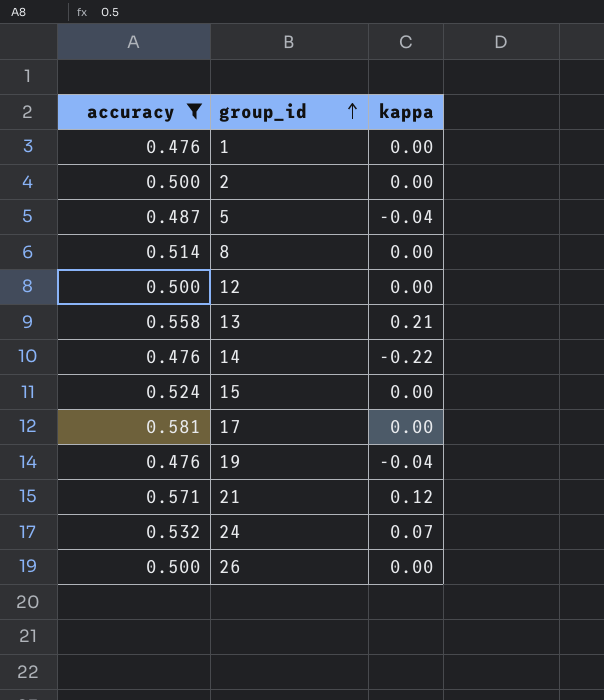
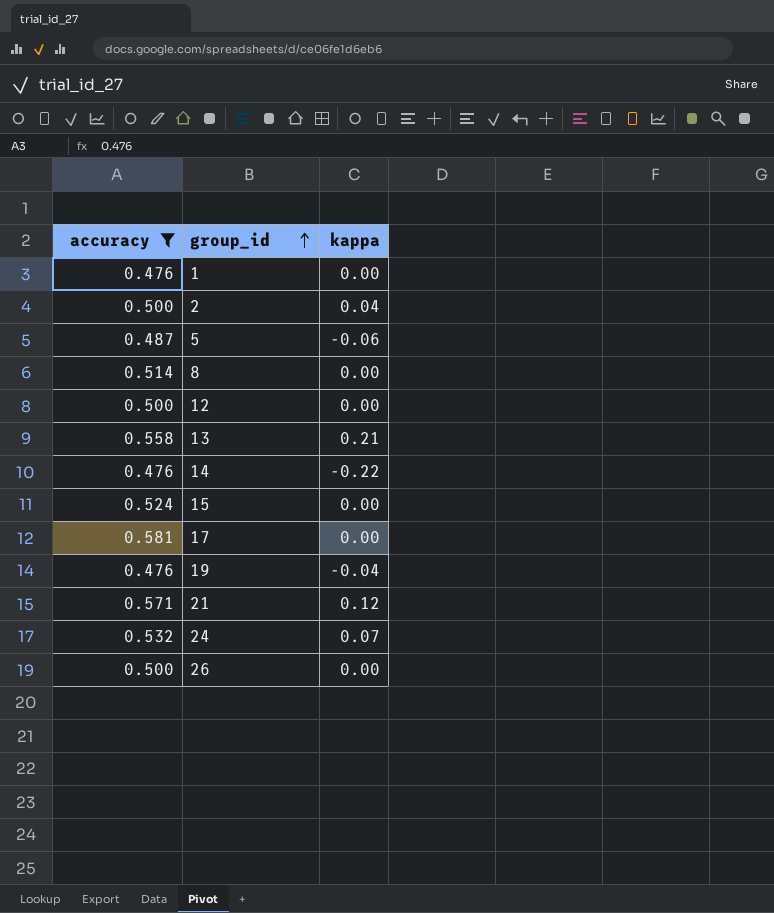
2 | kappa: 0.00 -> 0.04
5 | kappa: -0.04 -> -0.06

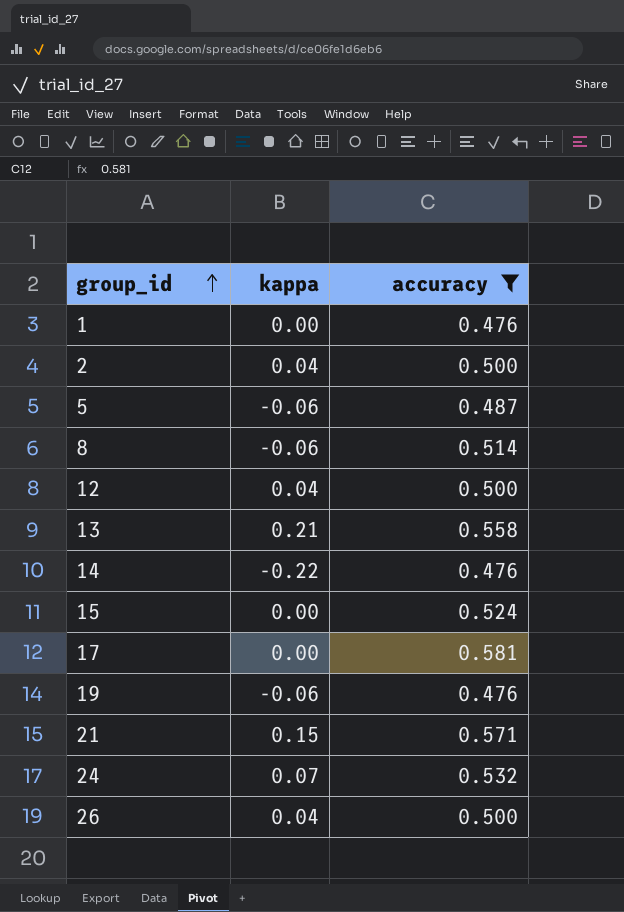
column accuracy | position: 1 -> 3
8 | kappa: 0.00 -> -0.06
12 | kappa: 0.00 -> 0.04
19 | kappa: -0.04 -> -0.06
21 | kappa: 0.12 -> 0.15
26 | kappa: 0.00 -> 0.04

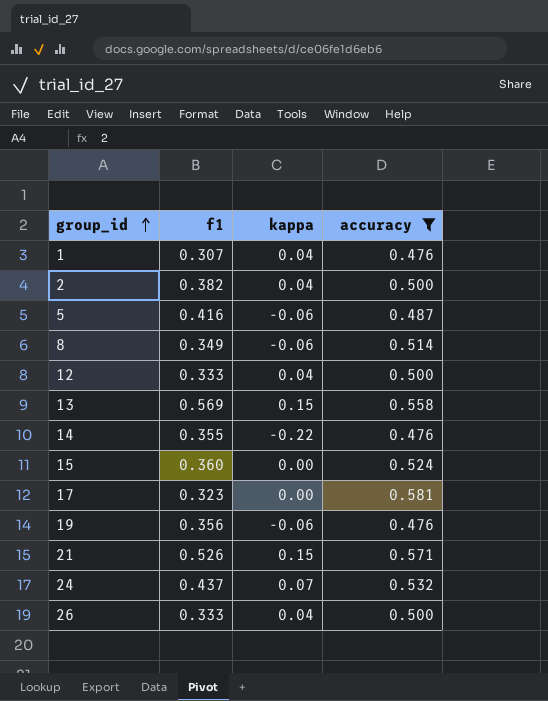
column f1 | position: none -> 2
1 | kappa: 0.00 -> 0.04
13 | kappa: 0.21 -> 0.15

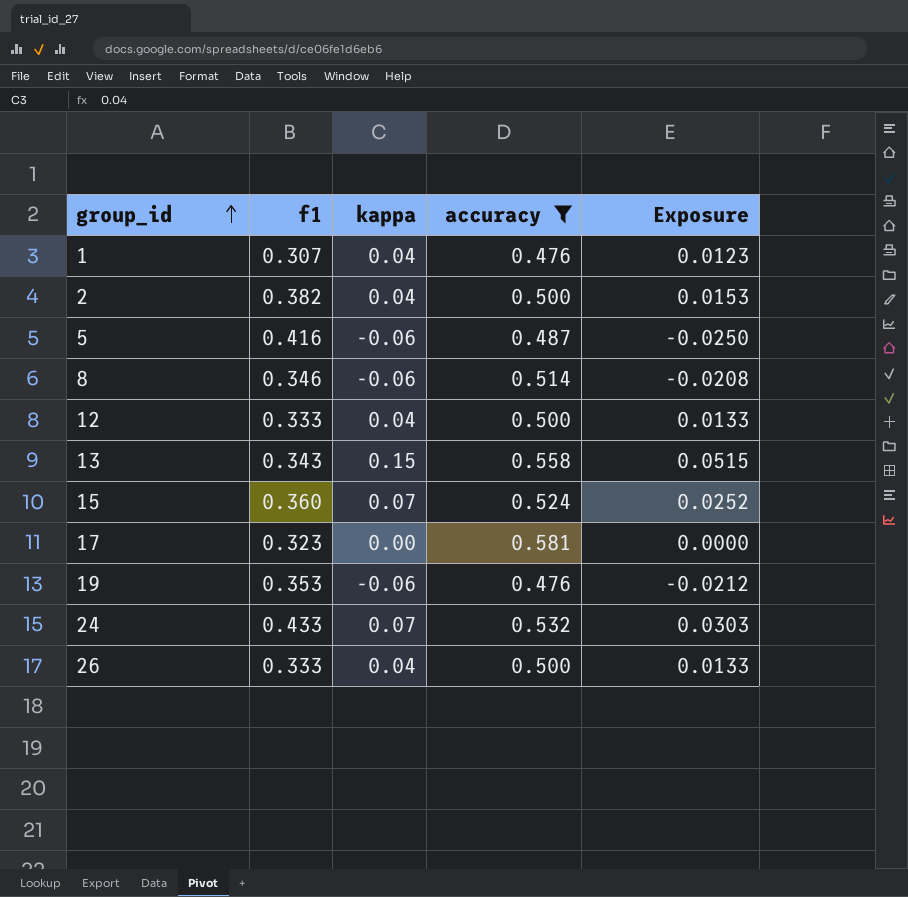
column Exposure | formula: none -> [f1] * [kappa]
row 14: 0.355 | -0.22 | 0.476 -> none
row 21: 0.526 | 0.15 | 0.571 -> none
8 | f1: 0.349 -> 0.346
13 | f1: 0.569 -> 0.343
15 | kappa: 0.00 -> 0.07
19 | f1: 0.356 -> 0.353
24 | f1: 0.437 -> 0.433

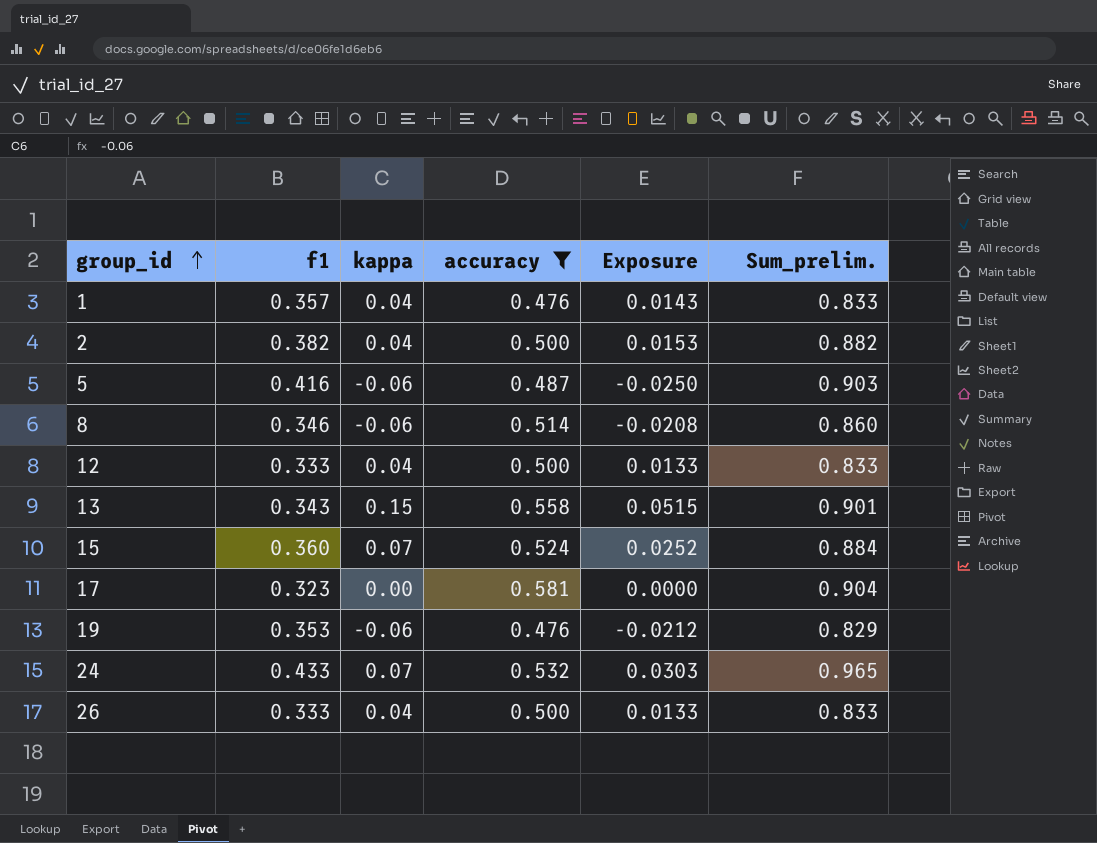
column Sum_prelim. | formula: none -> [f1] + [accuracy]
1 | f1: 0.307 -> 0.357
1 | Exposure: 0.0123 -> 0.0143

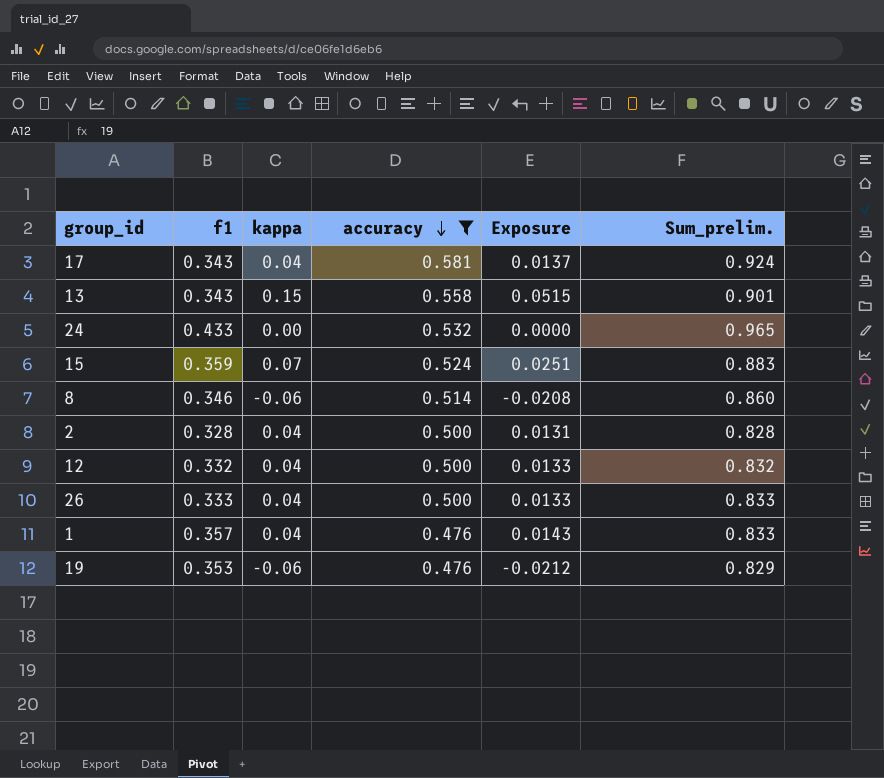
row order: group_id ascending -> accuracy descending
row 5: 0.416 | -0.06 | 0.487 | -0.0250 | 0.903 -> none
17 | f1: 0.323 -> 0.343
17 | kappa: 0.00 -> 0.04
17 | Exposure: 0.0000 -> 0.0137
17 | Sum_prelim.: 0.904 -> 0.924
24 | kappa: 0.07 -> 0.00
24 | Exposure: 0.0303 -> 0.0000
15 | f1: 0.360 -> 0.359
15 | Exposure: 0.0252 -> 0.0251
15 | Sum_prelim.: 0.884 -> 0.883
2 | f1: 0.382 -> 0.328
2 | Exposure: 0.0153 -> 0.0131
2 | Sum_prelim.: 0.882 -> 0.828
12 | f1: 0.333 -> 0.332
12 | Sum_prelim.: 0.833 -> 0.832

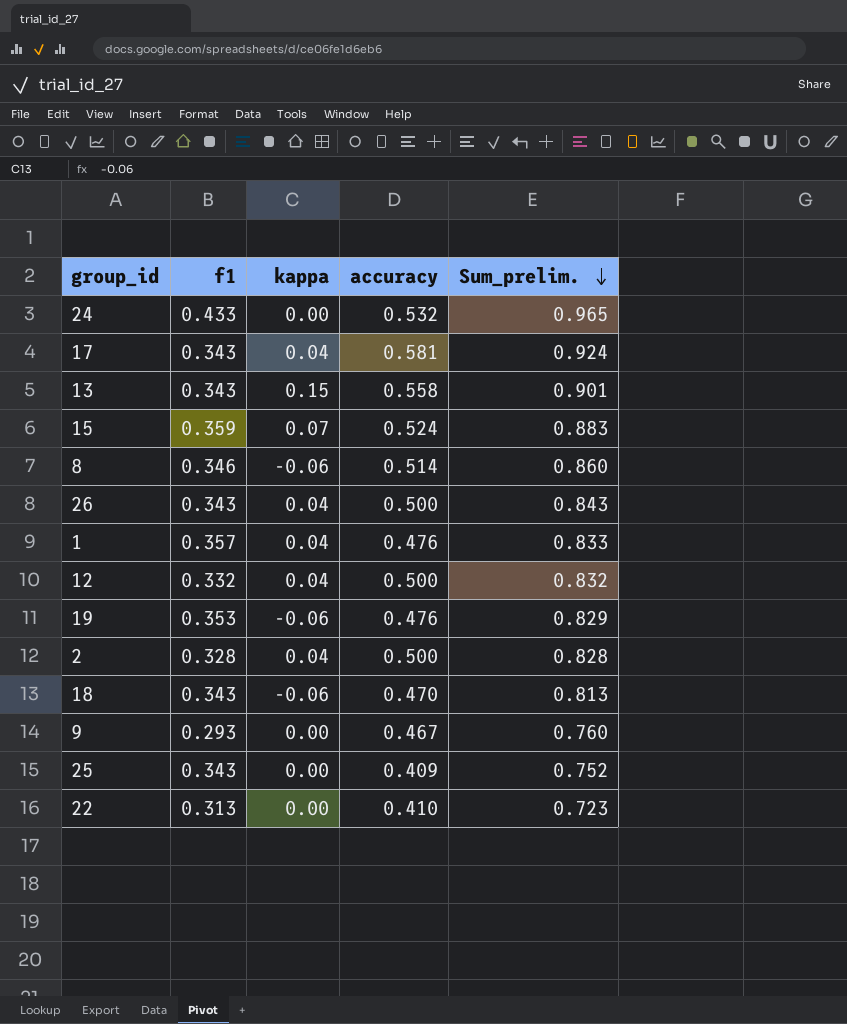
filter: accuracy >= 0.476 -> none
row order: accuracy descending -> Sum_prelim. descending
column Exposure | formula: [f1] * [kappa] -> none
26 | f1: 0.333 -> 0.343
26 | Sum_prelim.: 0.833 -> 0.843

